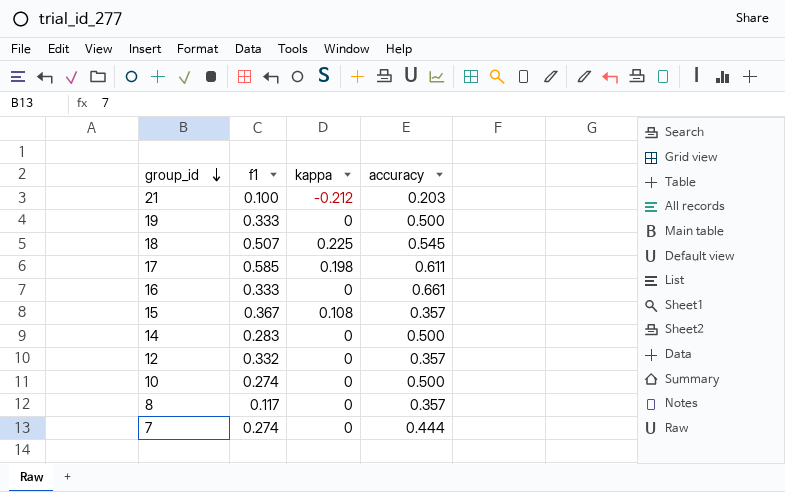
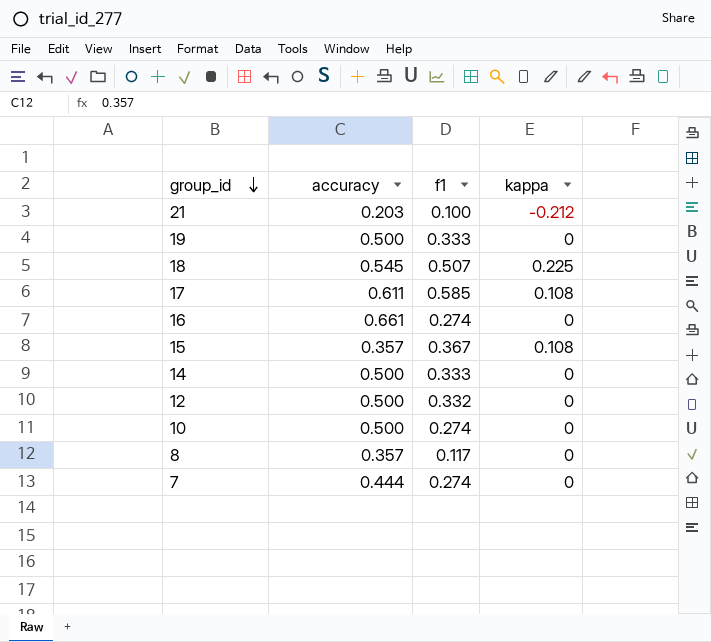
column accuracy | position: 4 -> 2
17 | kappa: 0.198 -> 0.108
16 | f1: 0.333 -> 0.274
14 | f1: 0.283 -> 0.333
12 | accuracy: 0.357 -> 0.500

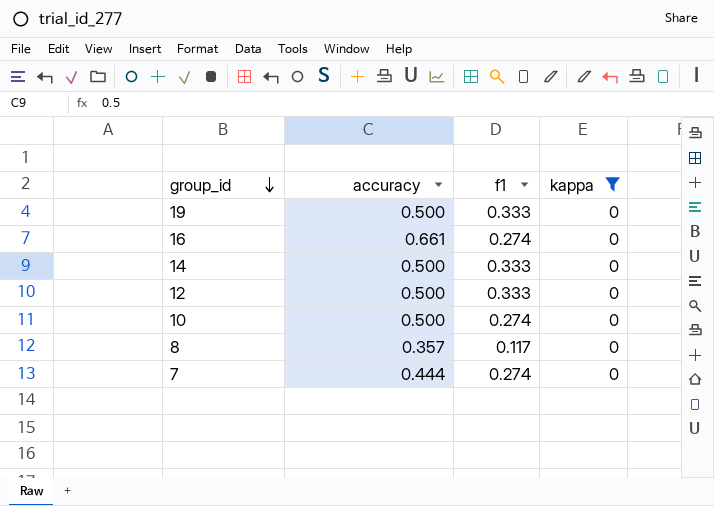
filter: none -> kappa = 0
12 | f1: 0.332 -> 0.333

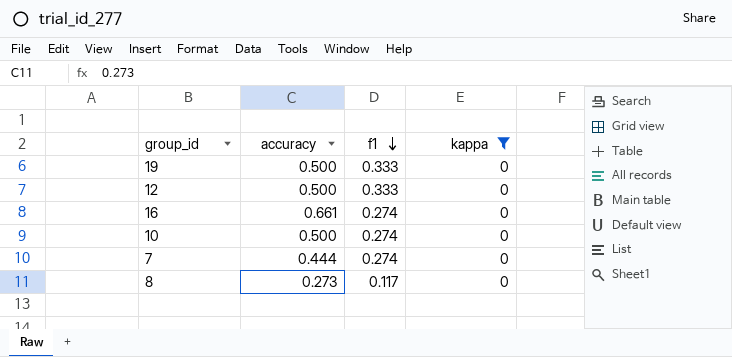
row order: group_id descending -> f1 descending
row 14: 0.500 | 0.333 | 0 -> none
8 | accuracy: 0.357 -> 0.273

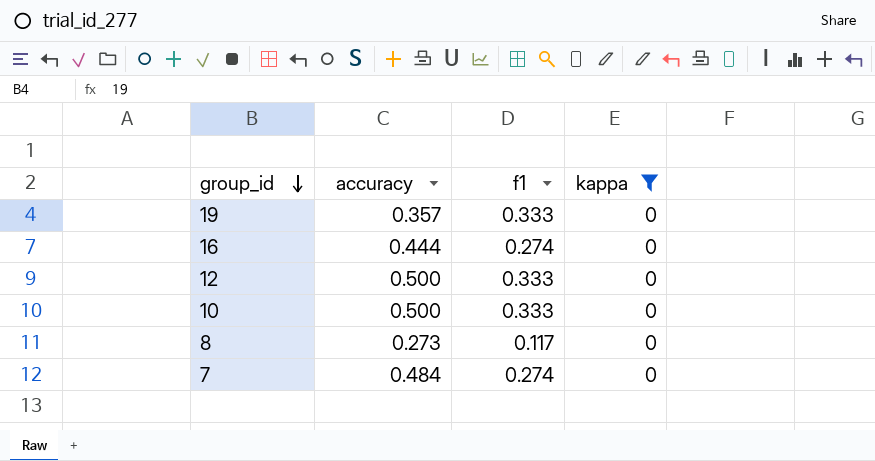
row order: f1 descending -> group_id descending
19 | accuracy: 0.500 -> 0.357
16 | accuracy: 0.661 -> 0.444
10 | f1: 0.274 -> 0.333
7 | accuracy: 0.444 -> 0.484

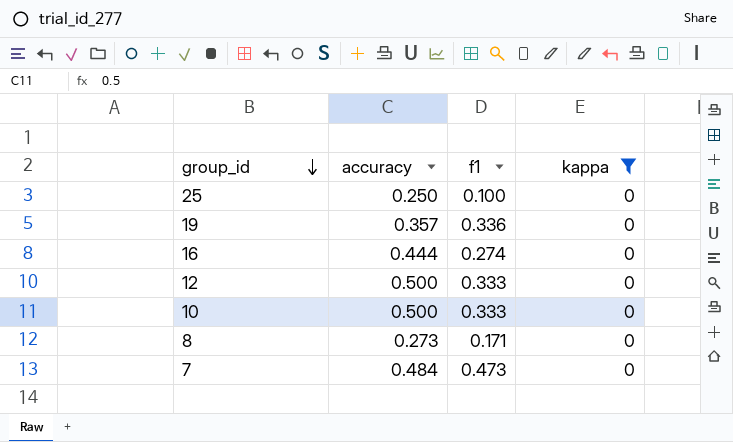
row 25: none -> 0.250 | 0.100 | 0
19 | f1: 0.333 -> 0.336
8 | f1: 0.117 -> 0.171
7 | f1: 0.274 -> 0.473

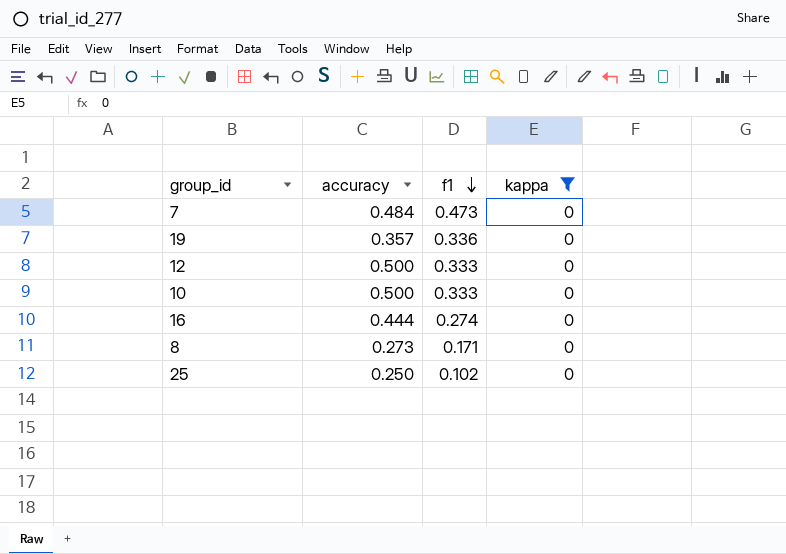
row order: group_id descending -> f1 descending
25 | f1: 0.100 -> 0.102

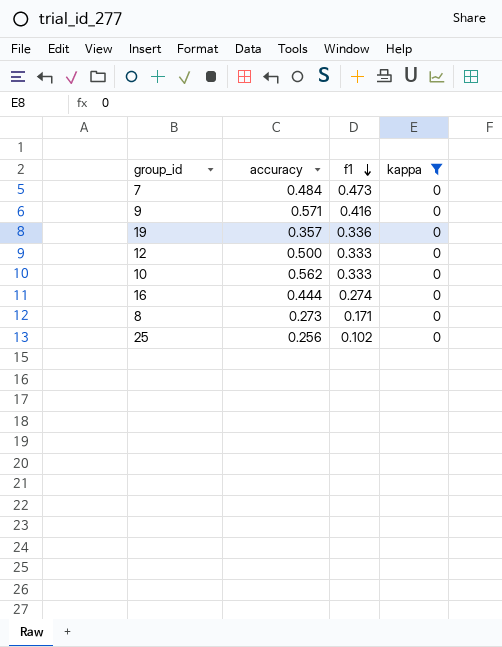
row 9: none -> 0.571 | 0.416 | 0
10 | accuracy: 0.500 -> 0.562
25 | accuracy: 0.250 -> 0.256

